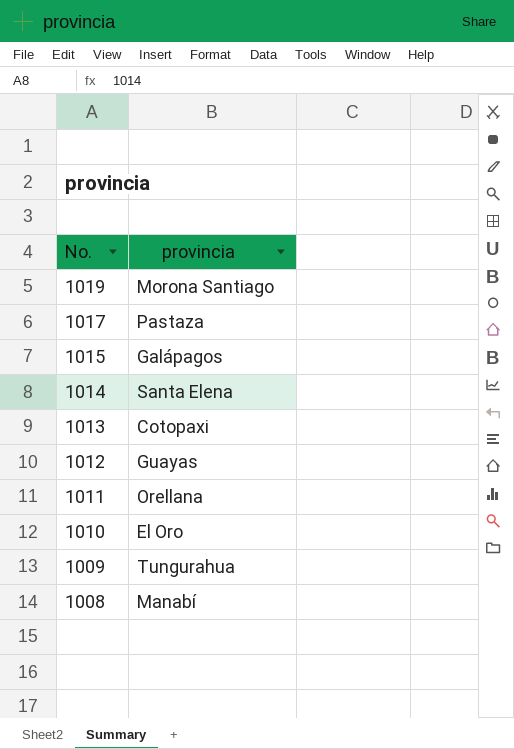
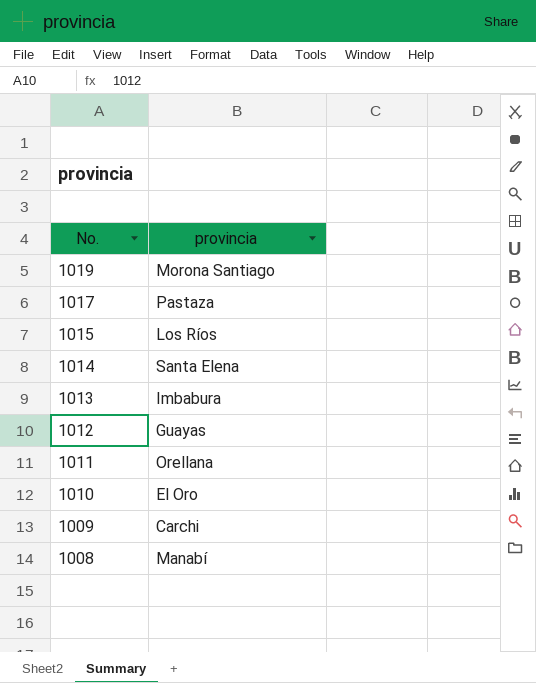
1015 | provincia: Galápagos -> Los Ríos
1013 | provincia: Cotopaxi -> Imbabura
1009 | provincia: Tungurahua -> Carchi

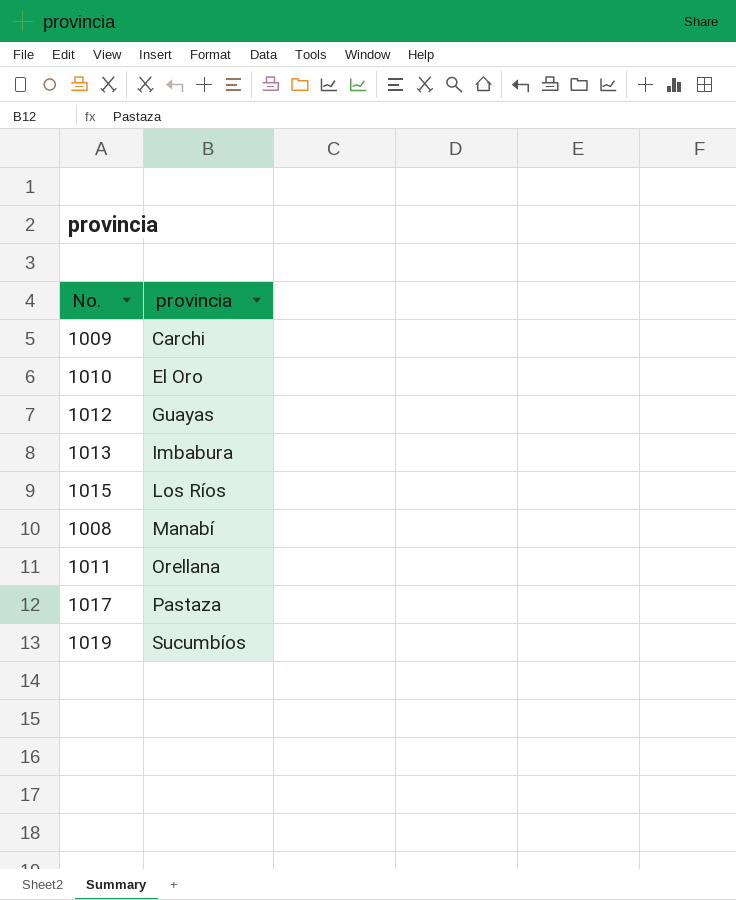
row order: No. descending -> provincia ascending
row 1014: Santa Elena -> none
1019 | provincia: Morona Santiago -> Sucumbíos

